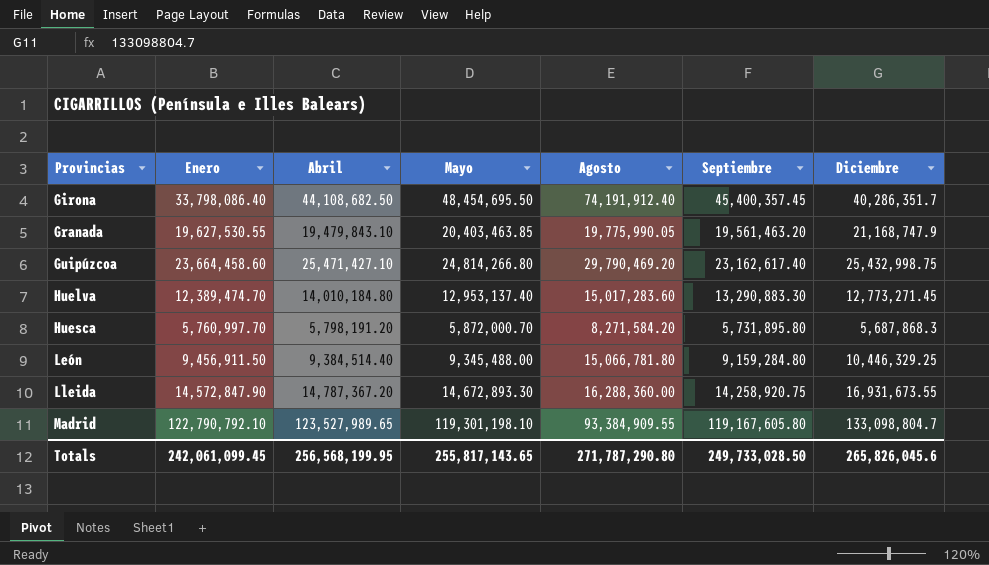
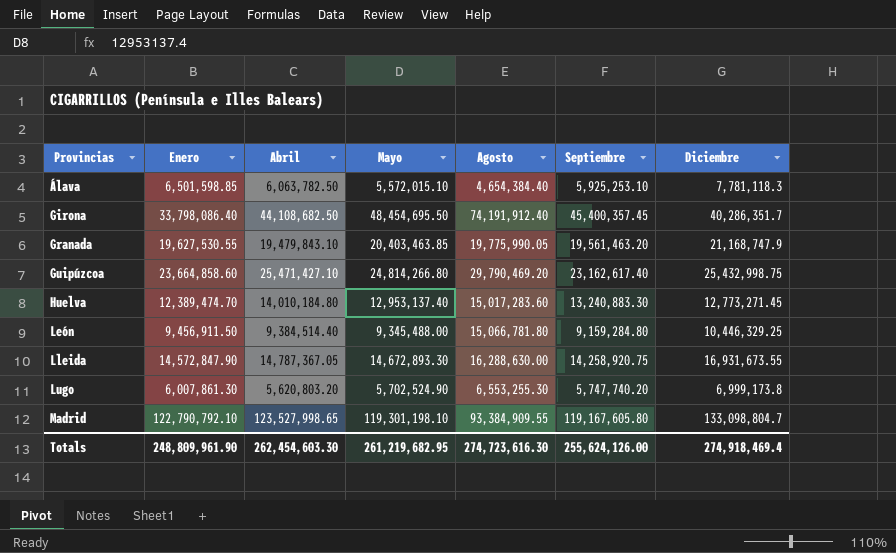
row Huesca: 5,760,997.70 | 5,798,191.20 | 5,872,000.70 | 8,271,584.20 | 5,731,895.80 | 5,687,868.3 -> none
row Álava: none -> 6,501,598.85 | 6,063,782.50 | 5,572,015.10 | 4,654,384.40 | 5,925,253.10 | 7,781,118.3
Guipúzcoa | Enero: 23,664,458.60 -> 23,664,858.60
Huelva | Septiembre: 13,290,883.30 -> 13,240,883.30
Lleida | Abril: 14,787,367.20 -> 14,787,367.05
Lleida | Agosto: 16,288,360.00 -> 16,288,630.00
row Lugo: none -> 6,007,861.30 | 5,620,803.20 | 5,702,524.90 | 6,553,255.30 | 5,747,740.20 | 6,999,173.8
Madrid | Abril: 123,527,989.65 -> 123,527,998.65
Totals | Enero: 242,061,099.45 -> 248,809,961.90
Totals | Abril: 256,568,199.95 -> 262,454,603.30
Totals | Mayo: 255,817,143.65 -> 261,219,682.95
Totals | Agosto: 271,787,290.80 -> 274,723,616.30
Totals | Septiembre: 249,733,028.50 -> 255,624,126.00
Totals | Diciembre: 265,826,045.6 -> 274,918,469.4

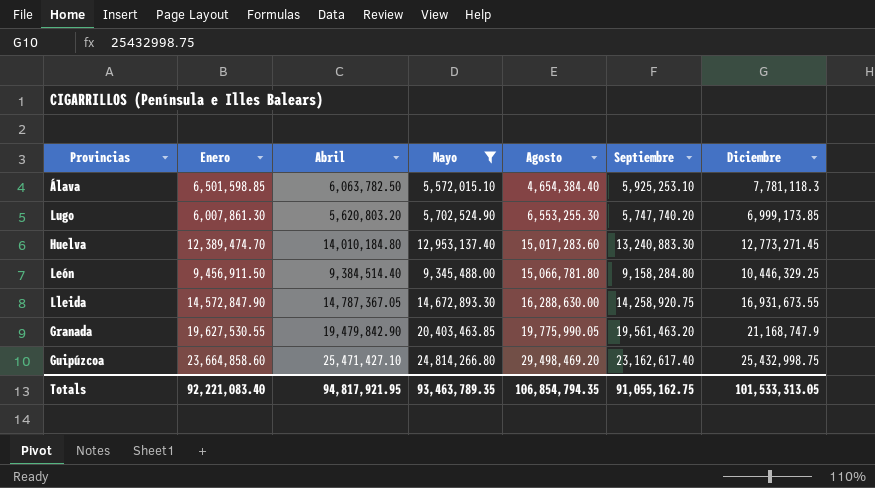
filter: none -> Mayo <= 24,814,266.80
row order: Provincias ascending -> Agosto ascending
Lugo | Diciembre: 6,999,173.8 -> 6,999,173.85
León | Septiembre: 9,159,284.80 -> 9,158,284.80
Granada | Abril: 19,479,843.10 -> 19,479,842.90
Guipúzcoa | Agosto: 29,790,469.20 -> 29,498,469.20
Totals | Enero: 248,809,961.90 -> 92,221,083.40
Totals | Abril: 262,454,603.30 -> 94,817,921.95
Totals | Mayo: 261,219,682.95 -> 93,463,789.35
Totals | Agosto: 274,723,616.30 -> 106,854,794.35
Totals | Septiembre: 255,624,126.00 -> 91,055,162.75
Totals | Diciembre: 274,918,469.4 -> 101,533,313.05

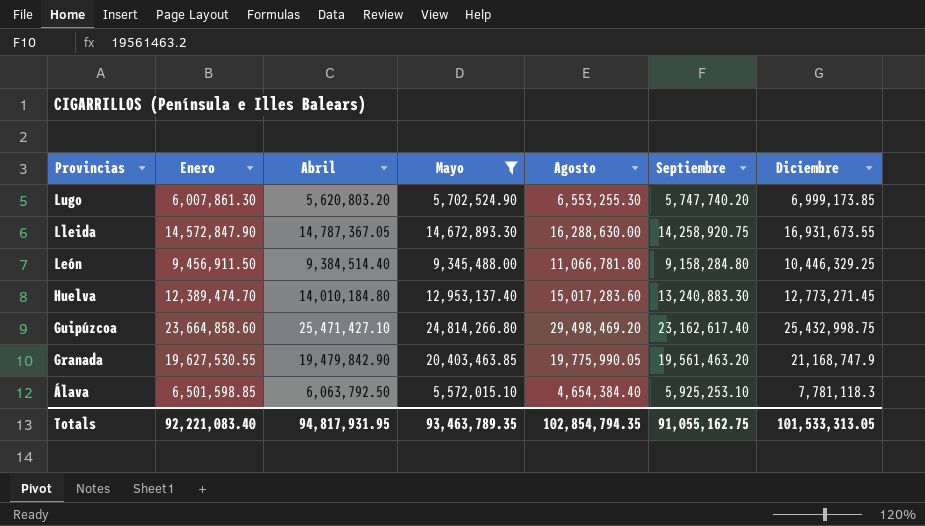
row order: Agosto ascending -> Provincias descending
León | Agosto: 15,066,781.80 -> 11,066,781.80
Álava | Abril: 6,063,782.50 -> 6,063,792.50
Totals | Abril: 94,817,921.95 -> 94,817,931.95
Totals | Agosto: 106,854,794.35 -> 102,854,794.35

